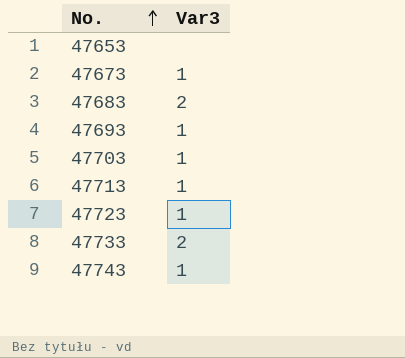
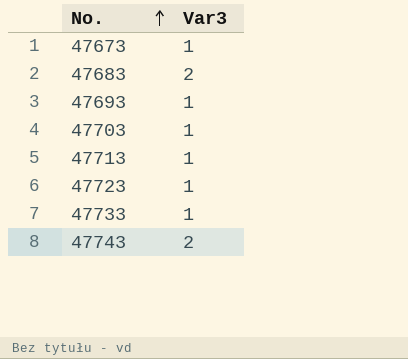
row 47653: none -> none
47733 | Var3: 2 -> 1
47743 | Var3: 1 -> 2

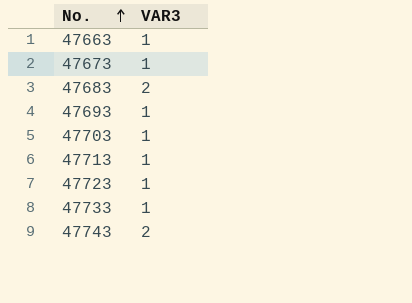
column name: Var3 -> VAR3
row 47663: none -> 1

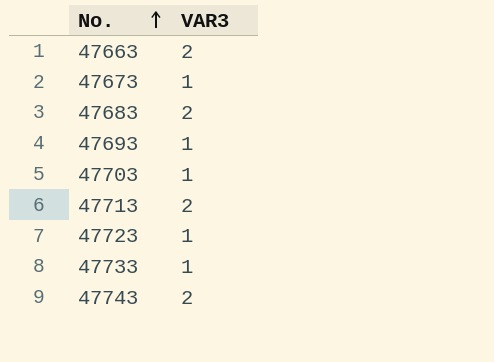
47663 | VAR3: 1 -> 2
47713 | VAR3: 1 -> 2

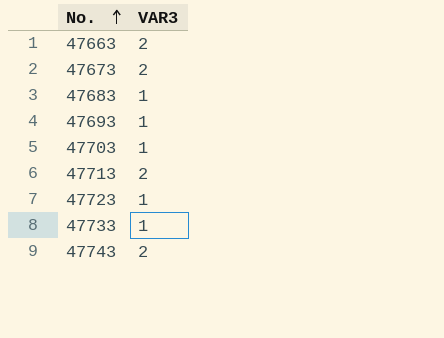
47673 | VAR3: 1 -> 2
47683 | VAR3: 2 -> 1

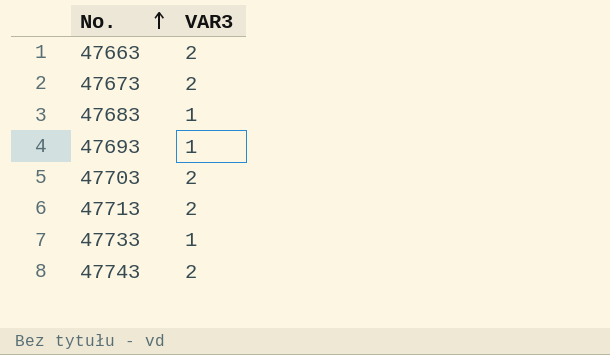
row 47723: 1 -> none
47703 | VAR3: 1 -> 2

